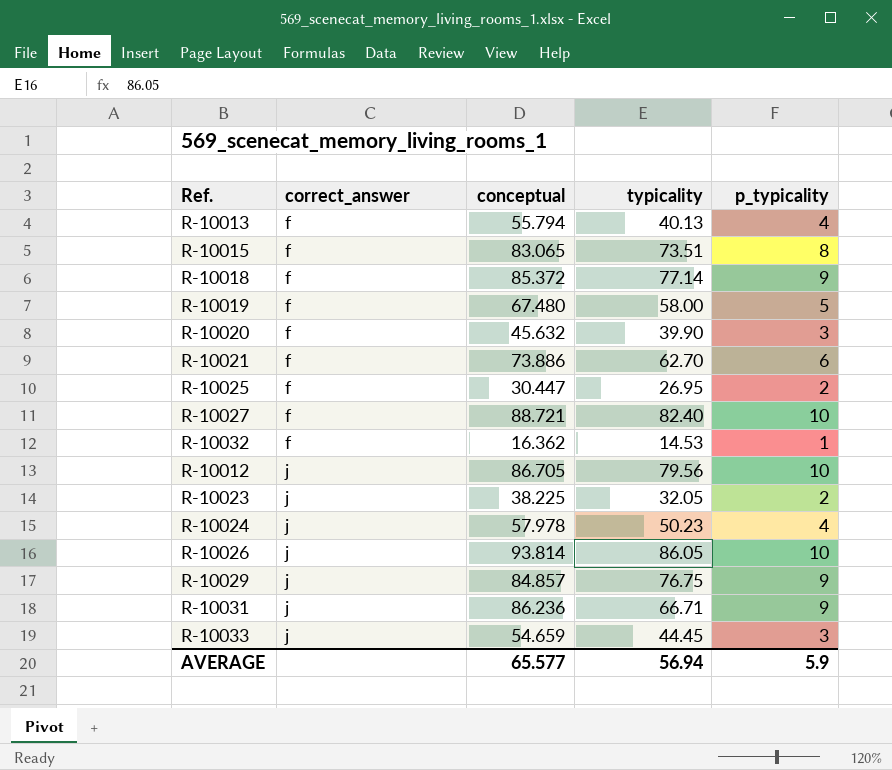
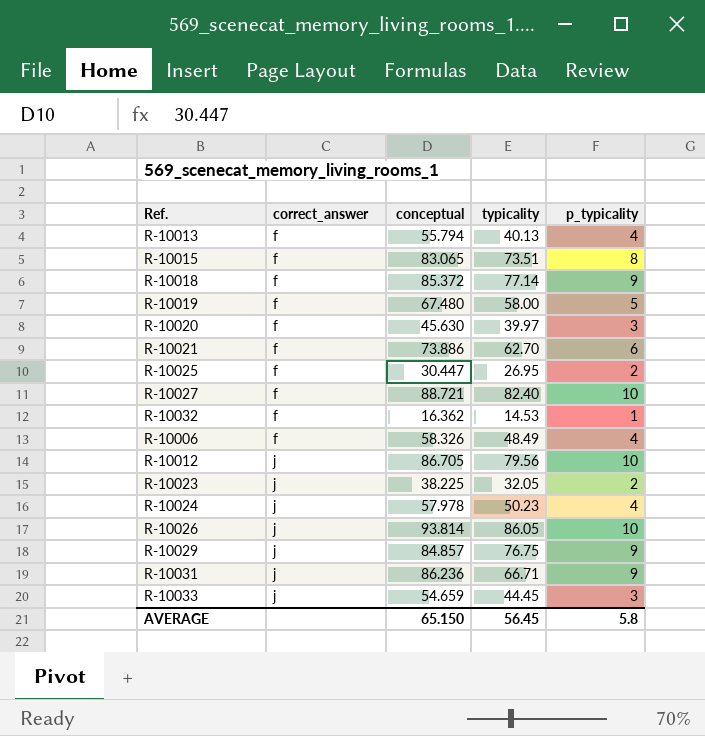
R-10020 | conceptual: 45.632 -> 45.630
R-10020 | typicality: 39.90 -> 39.97
row R-10006: none -> f | 58.326 | 48.49 | 4
AVERAGE | conceptual: 65.577 -> 65.150
AVERAGE | typicality: 56.94 -> 56.45
AVERAGE | p_typicality: 5.9 -> 5.8

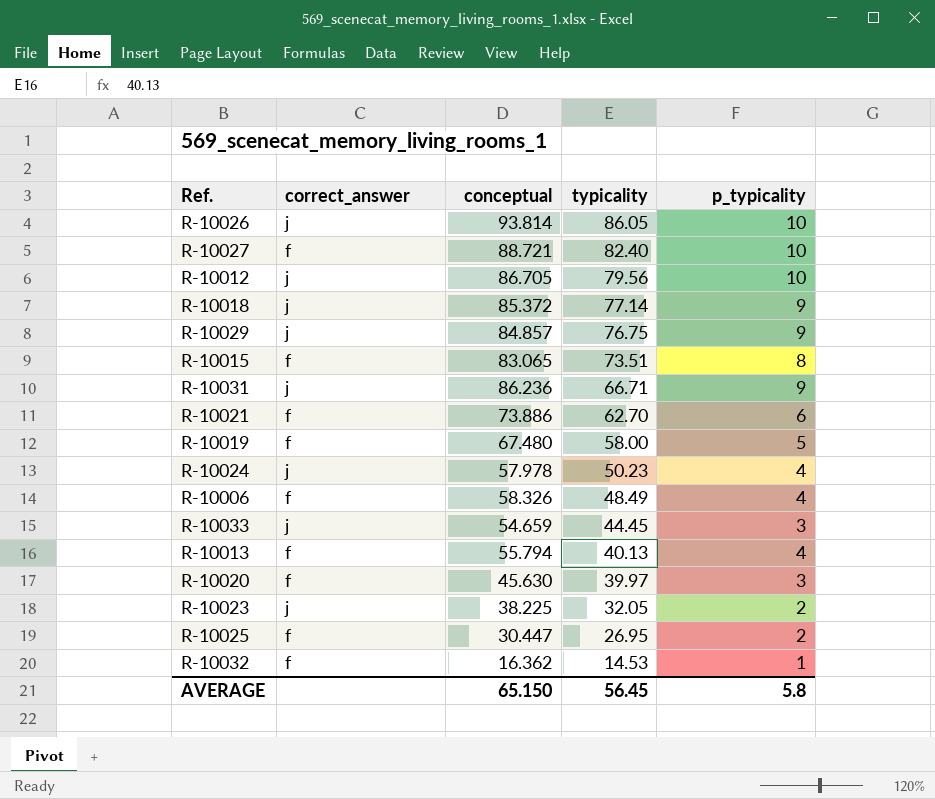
row order: correct_answer ascending -> typicality descending
R-10018 | correct_answer: f -> j

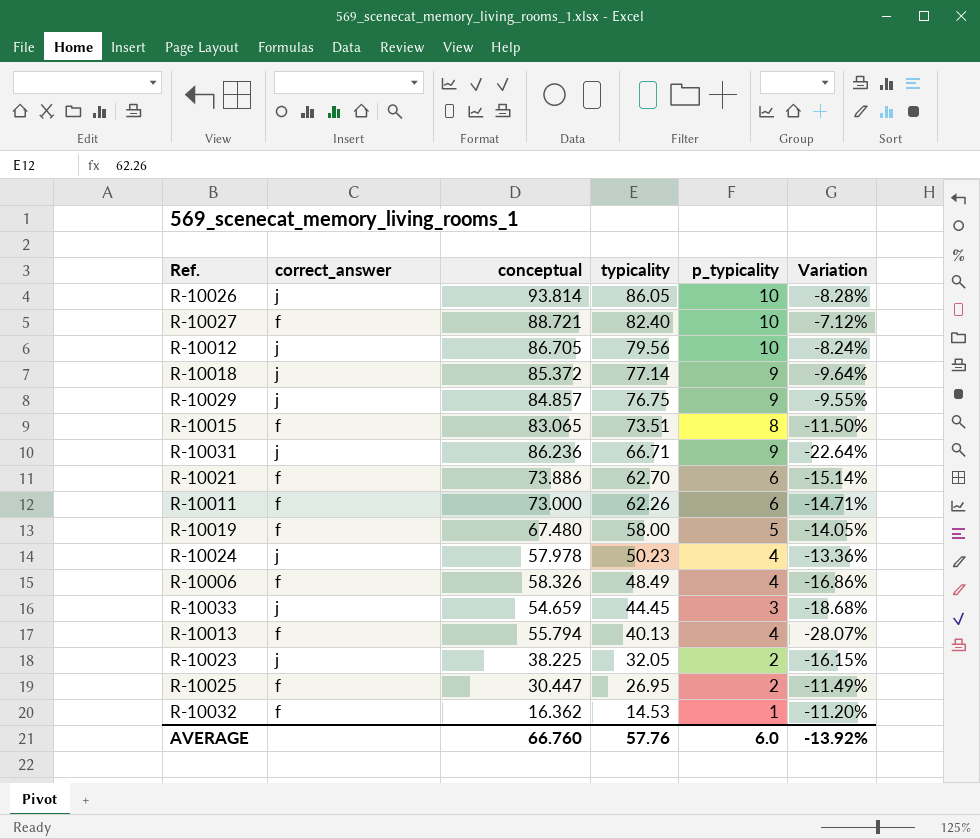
column Variation | formula: none -> ([typicality] - [conceptual]) / [conceptual]
row R-10020: f | 45.630 | 39.97 | 3 -> none
row R-10011: none -> f | 73.000 | 62.26 | 6 | -14.71%
AVERAGE | conceptual: 65.150 -> 66.760
AVERAGE | typicality: 56.45 -> 57.76
AVERAGE | p_typicality: 5.8 -> 6.0

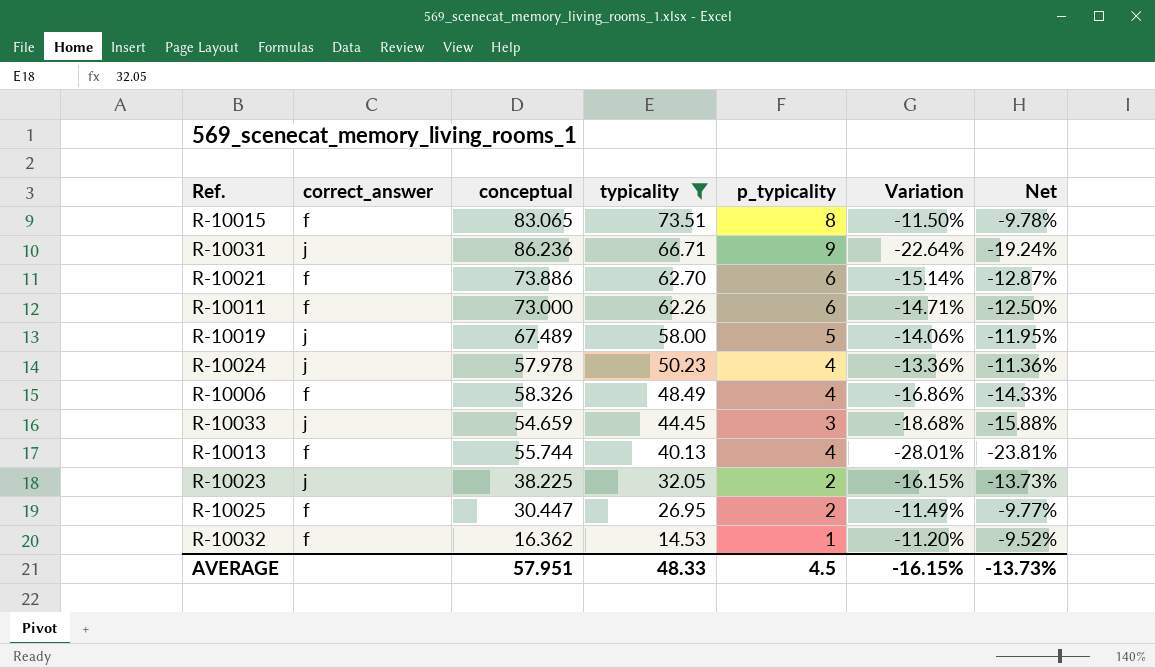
filter: none -> typicality <= 73.51
column Net | formula: none -> [Variation] * 0.85
R-10019 | correct_answer: f -> j
R-10019 | conceptual: 67.480 -> 67.489
R-10019 | Variation: -14.05% -> -14.06%
R-10013 | conceptual: 55.794 -> 55.744
R-10013 | Variation: -28.07% -> -28.01%
AVERAGE | conceptual: 66.760 -> 57.951
AVERAGE | typicality: 57.76 -> 48.33
AVERAGE | p_typicality: 6.0 -> 4.5
AVERAGE | Variation: -13.92% -> -16.15%

